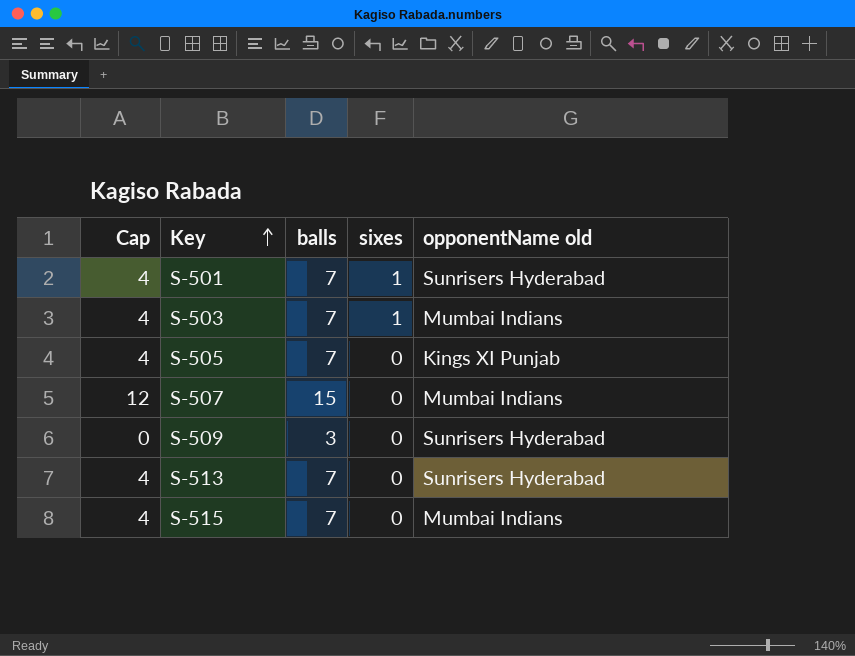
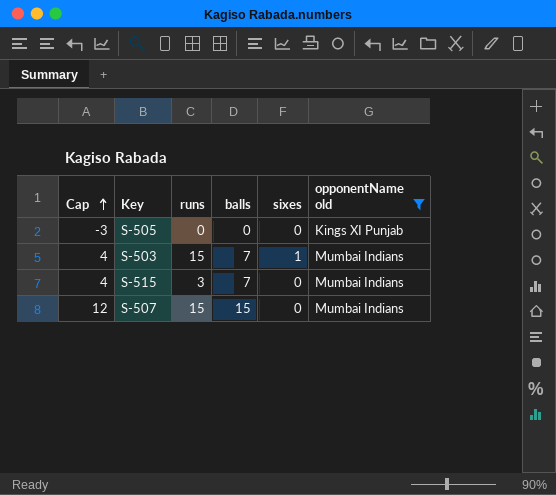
filter: none -> opponentName old != Sunrisers Hyderabad
row order: Key ascending -> Cap ascending
column runs | position: none -> 3
S-505 | Cap: 4 -> -3
S-505 | balls: 7 -> 0

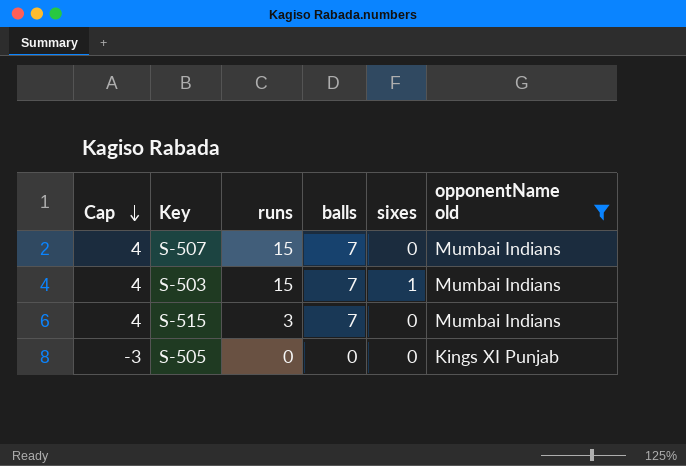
row order: Cap ascending -> Cap descending
S-507 | Cap: 12 -> 4
S-507 | balls: 15 -> 7

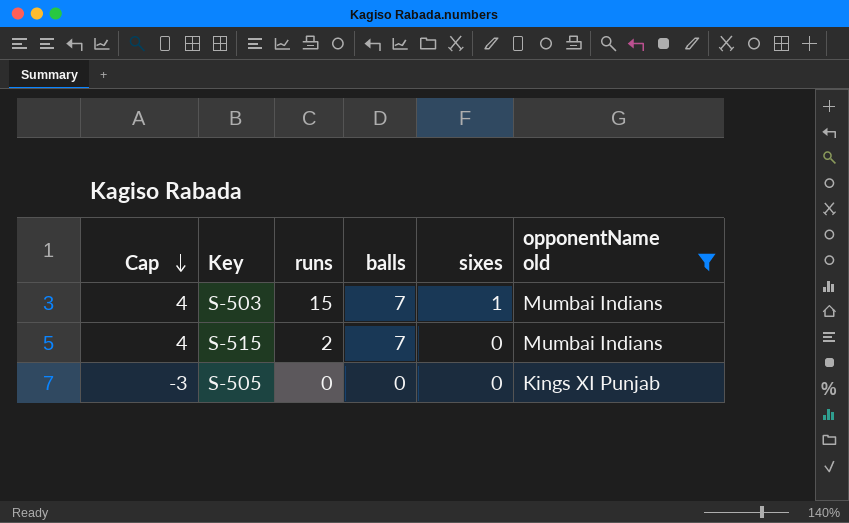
row S-507: 4 | 15 | 7 | 0 | Mumbai Indians -> none
S-515 | runs: 3 -> 2

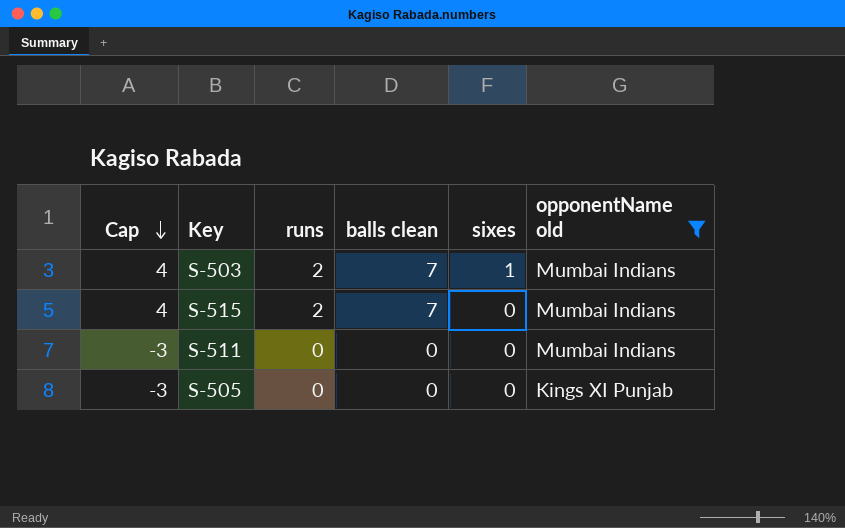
column name: balls -> balls clean
S-503 | runs: 15 -> 2
row S-511: none -> -3 | 0 | 0 | 0 | Mumbai Indians

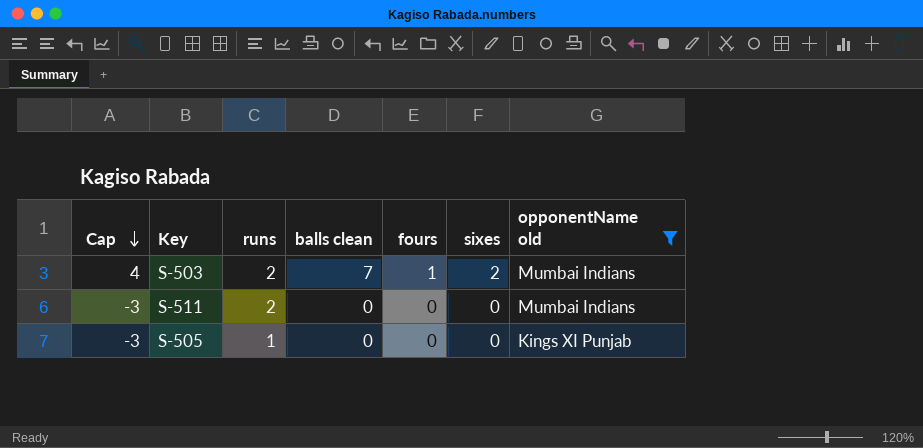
column fours | position: none -> 5
row S-515: 4 | 2 | 7 | 0 | Mumbai Indians -> none
S-503 | sixes: 1 -> 2
S-511 | runs: 0 -> 2
S-505 | runs: 0 -> 1

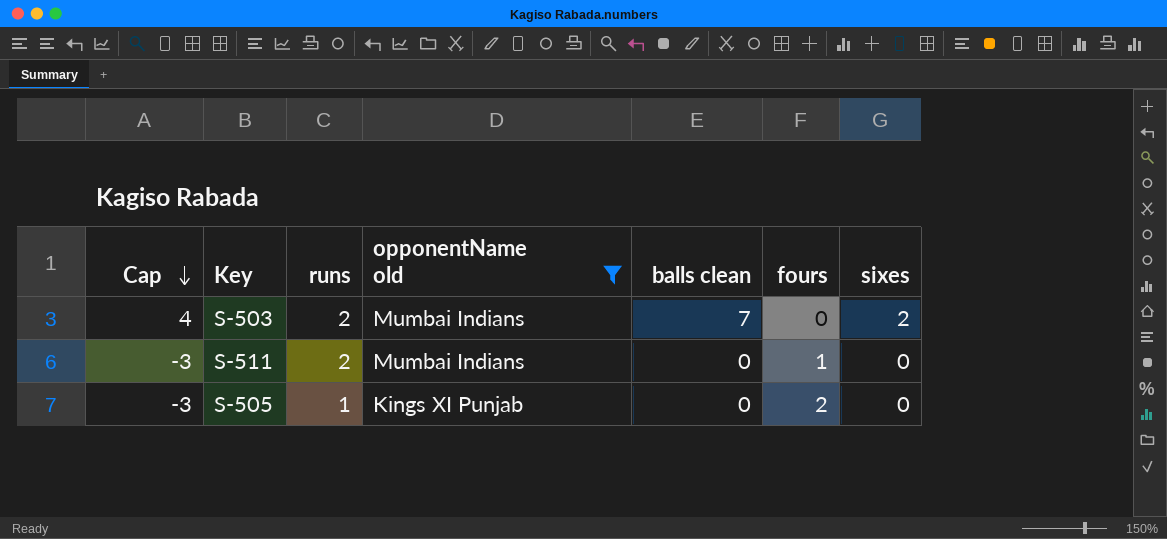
column opponentName old | position: 7 -> 4
S-503 | fours: 1 -> 0
S-511 | fours: 0 -> 1
S-505 | fours: 0 -> 2

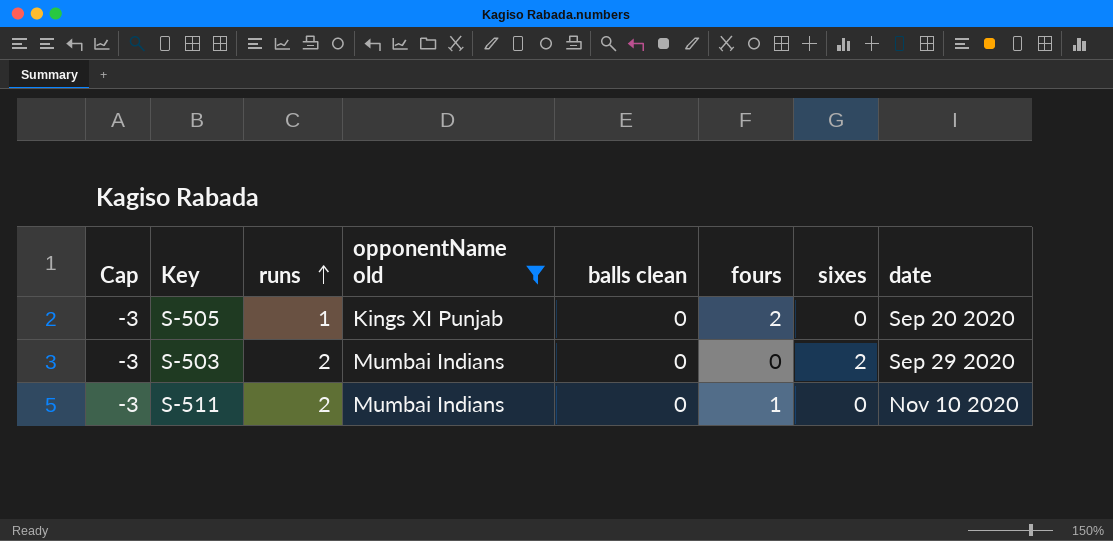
row order: Cap descending -> runs ascending
column date | position: none -> 8
S-503 | Cap: 4 -> -3
S-503 | balls clean: 7 -> 0

